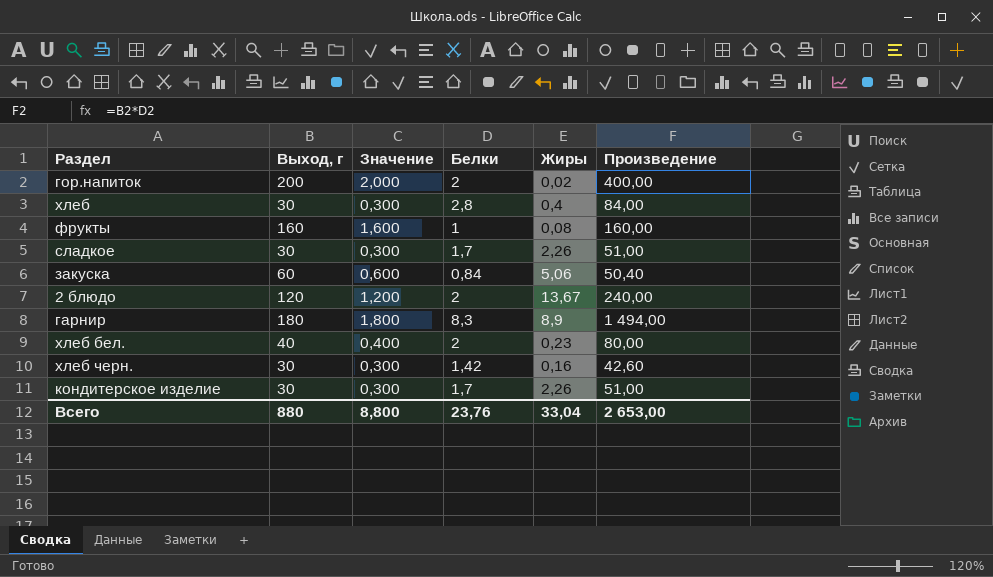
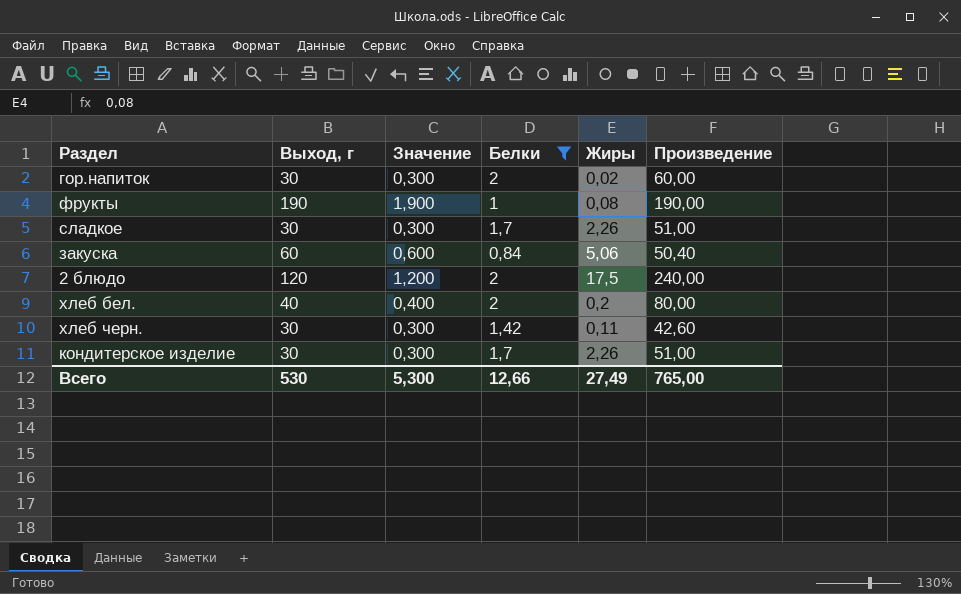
filter: none -> Белки <= 2
гор.напиток | Выход, г: 200 -> 30
гор.напиток | Значение: 2,000 -> 0,300
гор.напиток | Произведение: 400,00 -> 60,00
фрукты | Выход, г: 160 -> 190
фрукты | Значение: 1,600 -> 1,900
фрукты | Произведение: 160,00 -> 190,00
2 блюдо | Жиры: 13,67 -> 17,5
хлеб бел. | Жиры: 0,23 -> 0,2
хлеб черн. | Жиры: 0,16 -> 0,11
Всего | Выход, г: 880 -> 530
Всего | Значение: 8,800 -> 5,300
Всего | Белки: 23,76 -> 12,66
Всего | Жиры: 33,04 -> 27,49
Всего | Произведение: 2 653,00 -> 765,00

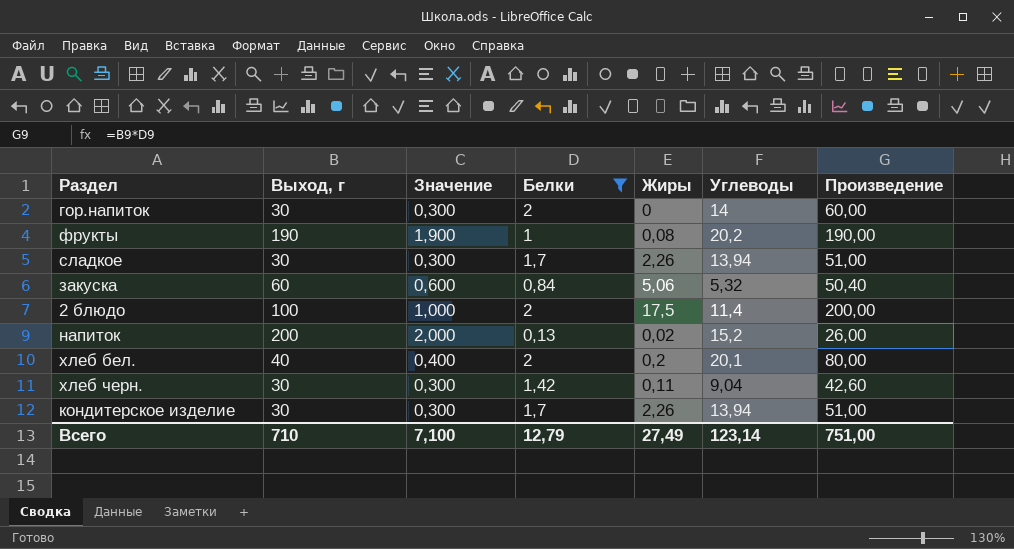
column Углеводы | position: none -> 6
гор.напиток | Жиры: 0,02 -> 0
2 блюдо | Выход, г: 120 -> 100
2 блюдо | Значение: 1,200 -> 1,000
2 блюдо | Произведение: 240,00 -> 200,00
row напиток: none -> 200 | 2,000 | 0,13 | 0,02 | 15,2 | 26,00
Всего | Выход, г: 530 -> 710
Всего | Значение: 5,300 -> 7,100
Всего | Белки: 12,66 -> 12,79
Всего | Произведение: 765,00 -> 751,00

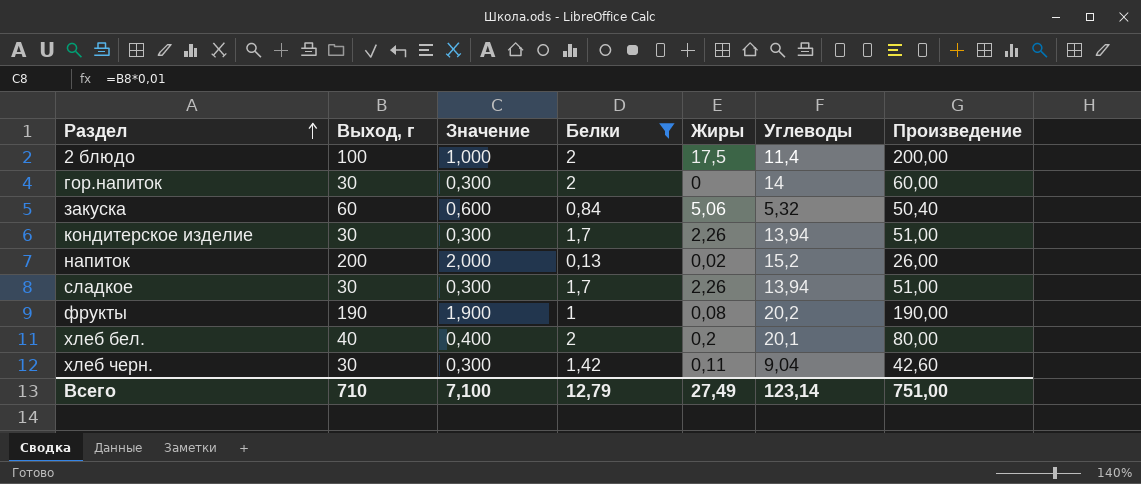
row order: none -> Раздел ascending

